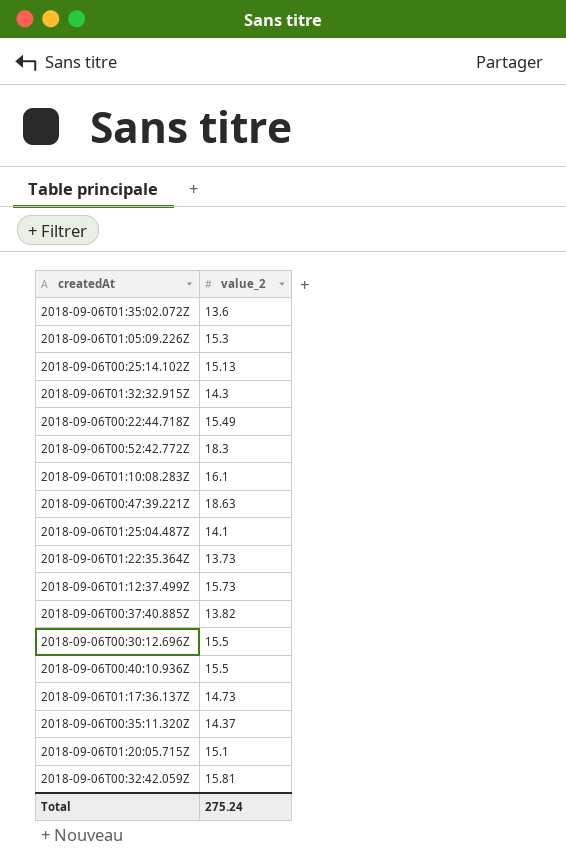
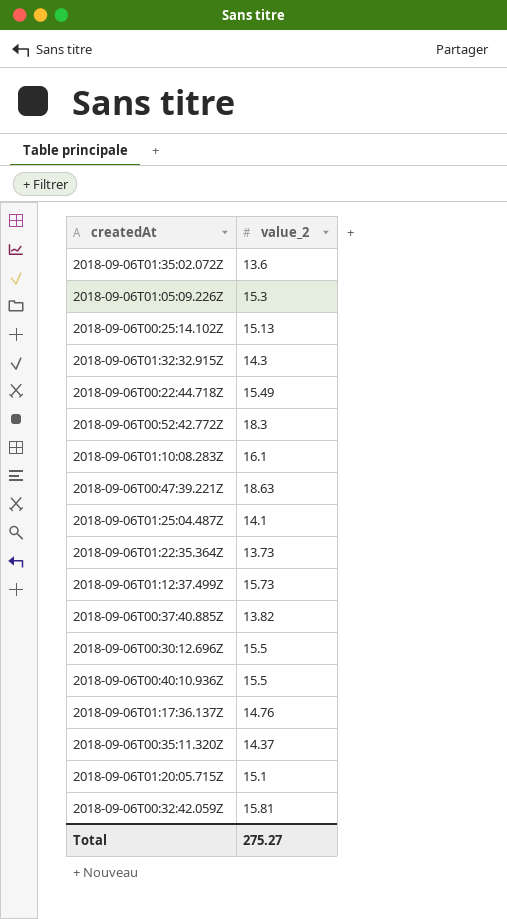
2018-09-06T01:17:36.137Z | value_2: 14.73 -> 14.76
Total | value_2: 275.24 -> 275.27

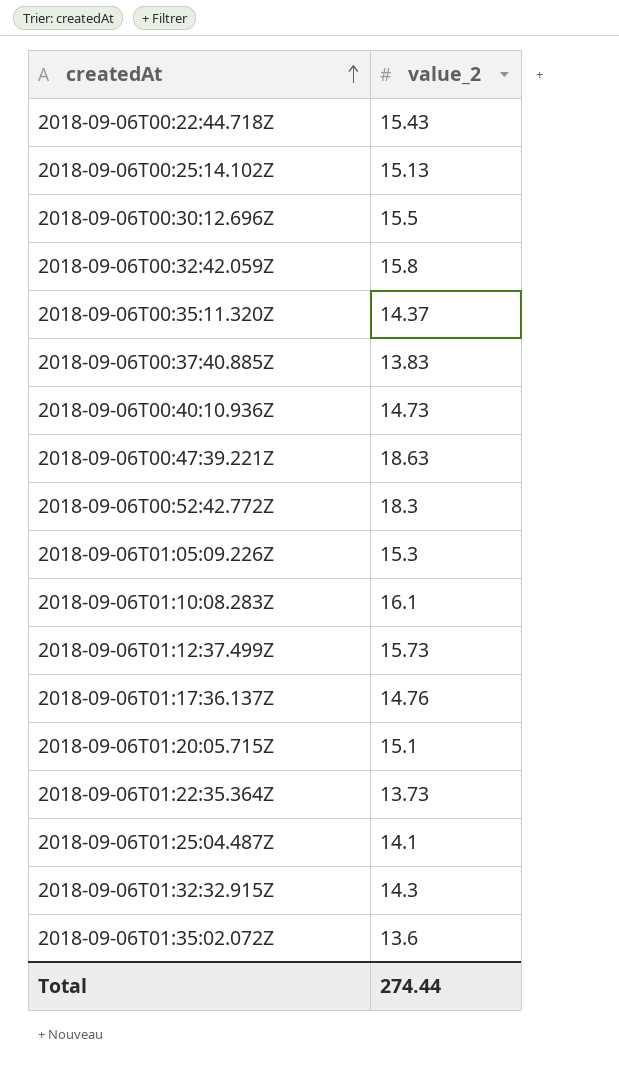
row order: none -> createdAt ascending
2018-09-06T00:22:44.718Z | value_2: 15.49 -> 15.43
2018-09-06T00:32:42.059Z | value_2: 15.81 -> 15.8
2018-09-06T00:37:40.885Z | value_2: 13.82 -> 13.83
2018-09-06T00:40:10.936Z | value_2: 15.5 -> 14.73
Total | value_2: 275.27 -> 274.44

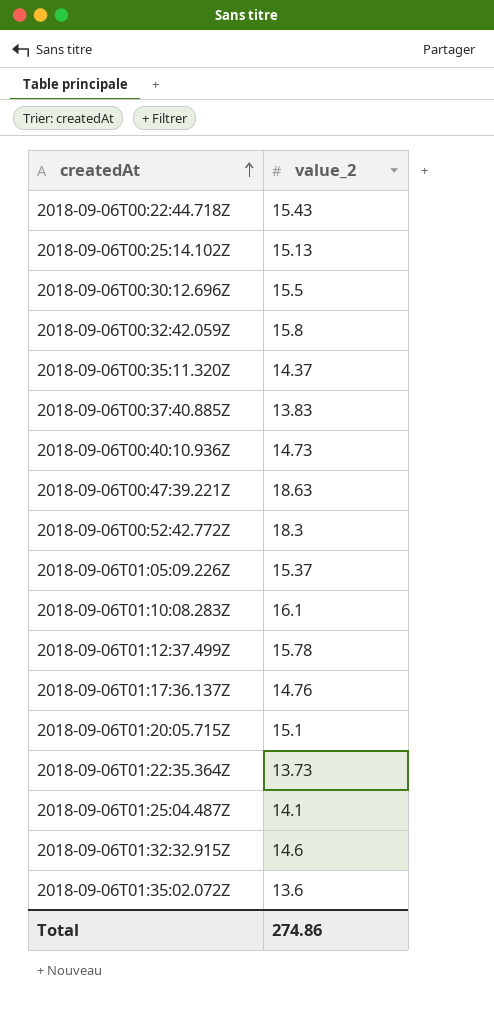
2018-09-06T01:05:09.226Z | value_2: 15.3 -> 15.37
2018-09-06T01:12:37.499Z | value_2: 15.73 -> 15.78
2018-09-06T01:32:32.915Z | value_2: 14.3 -> 14.6
Total | value_2: 274.44 -> 274.86

